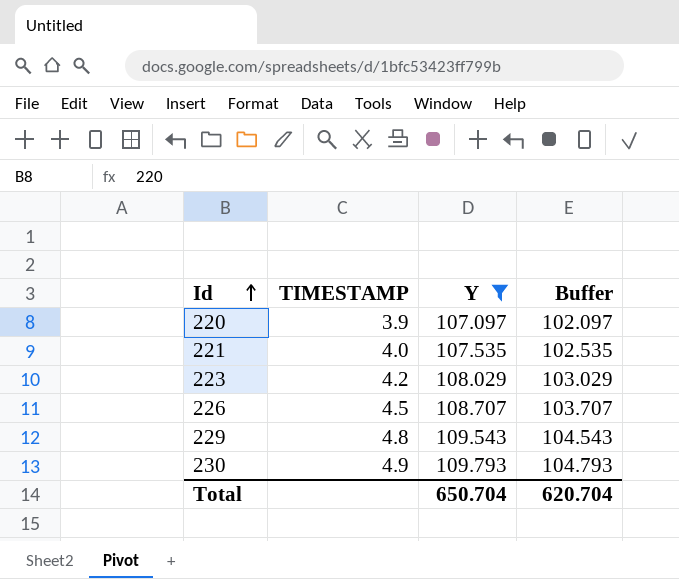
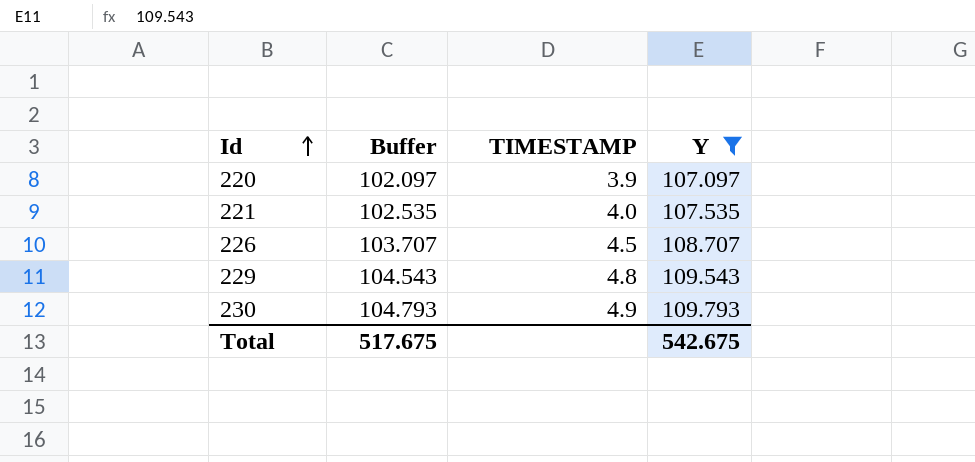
column Buffer | position: 4 -> 2
row 223: 4.2 | 108.029 | 103.029 -> none
Total | Buffer: 620.704 -> 517.675
Total | Y: 650.704 -> 542.675

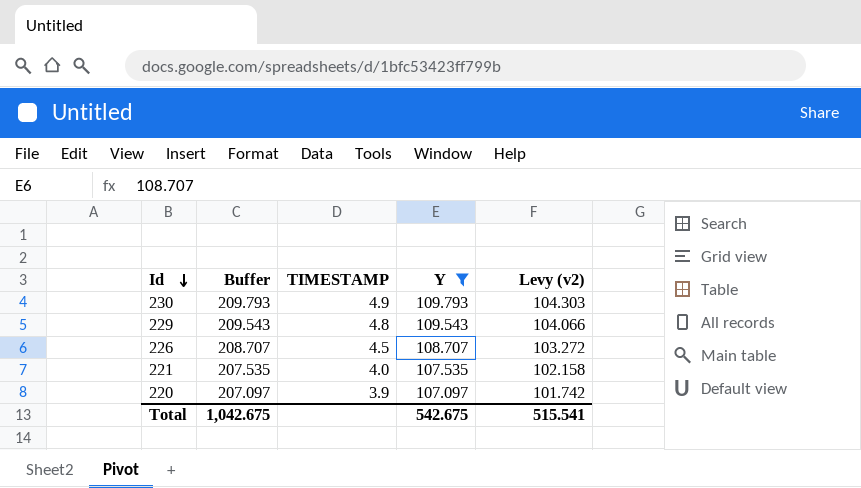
row order: Id ascending -> Id descending
column Buffer | formula: [Y] - 5 -> [Y] + 100
column Levy (v2) | formula: none -> [Y] * 0.95
Total | Buffer: 517.675 -> 1,042.675

